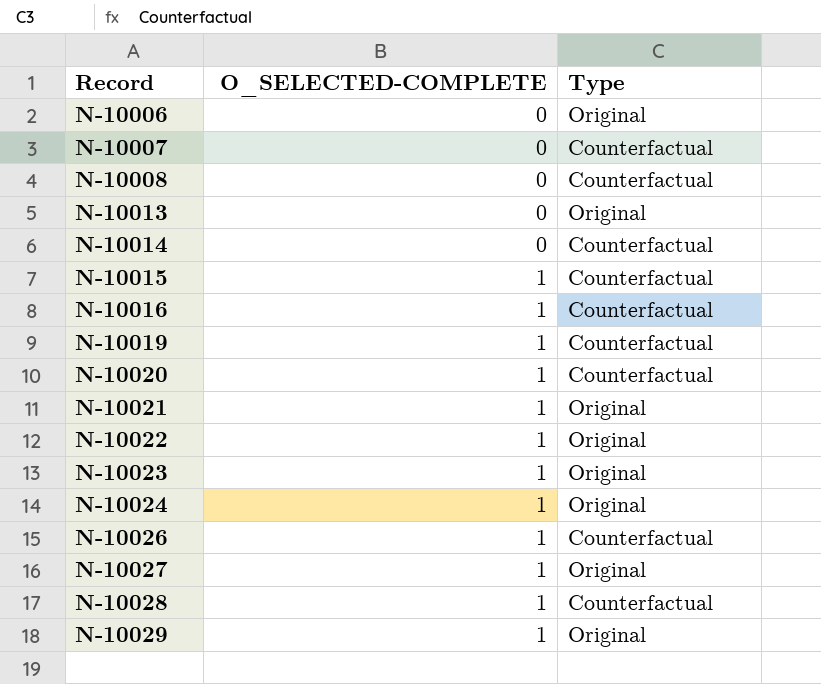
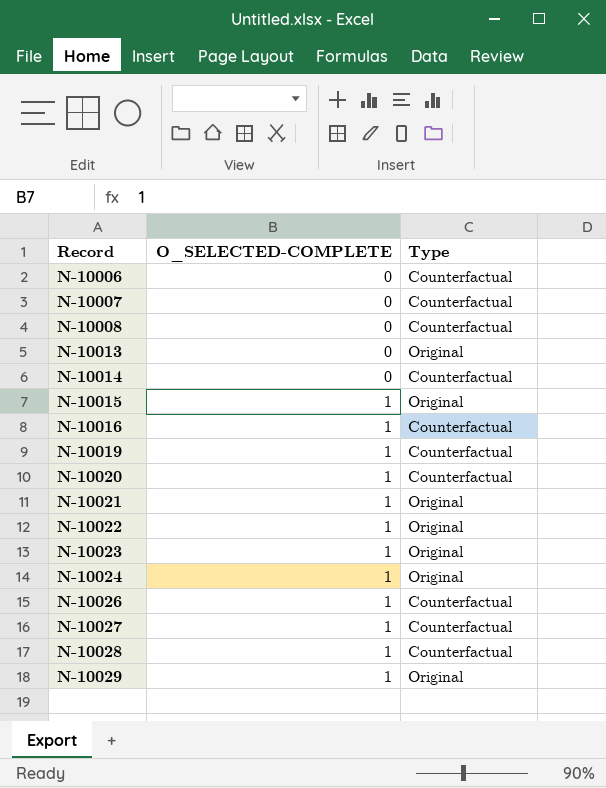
N-10006 | Type: Original -> Counterfactual
N-10015 | Type: Counterfactual -> Original
N-10027 | Type: Original -> Counterfactual

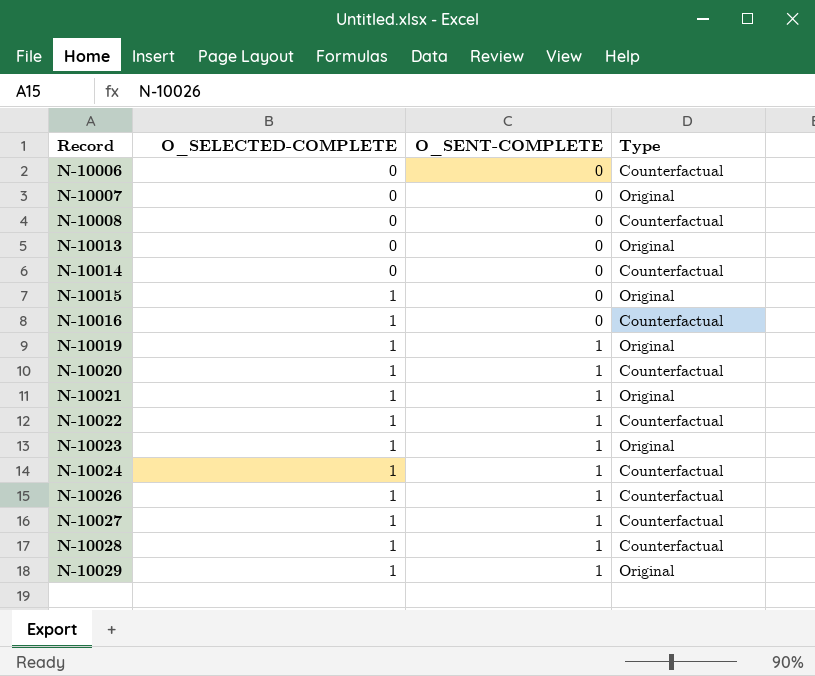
column O_SENT-COMPLETE | position: none -> 3
N-10007 | Type: Counterfactual -> Original
N-10019 | Type: Counterfactual -> Original
N-10022 | Type: Original -> Counterfactual
N-10024 | Type: Original -> Counterfactual

